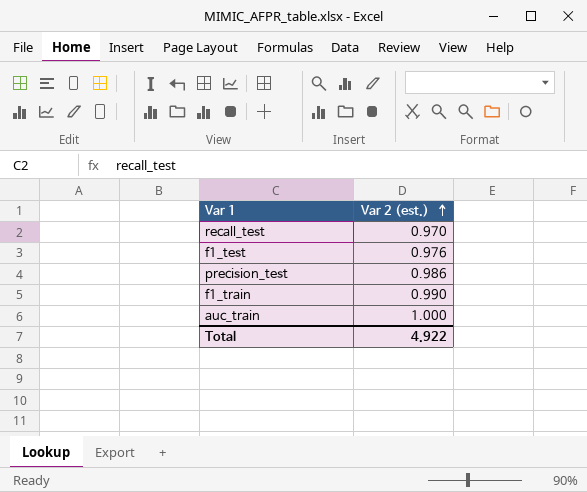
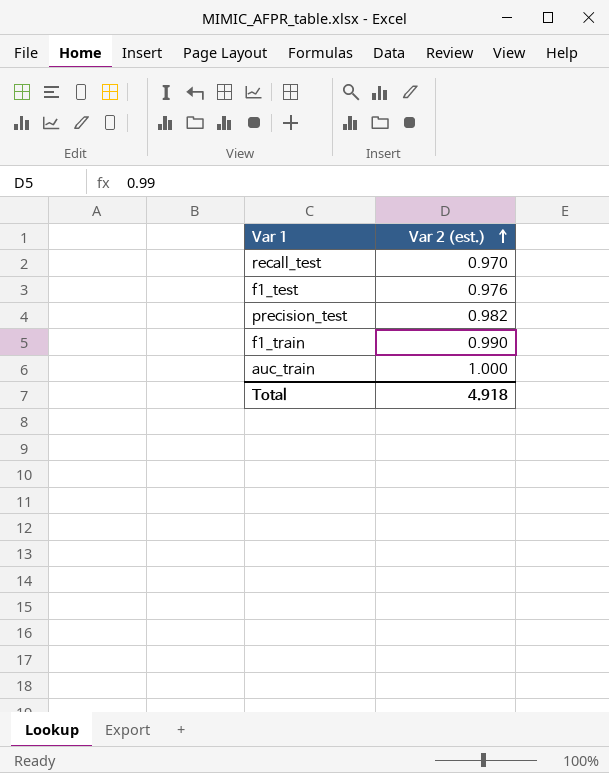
precision_test | Var 2 (est.): 0.986 -> 0.982
Total | Var 2 (est.): 4.922 -> 4.918

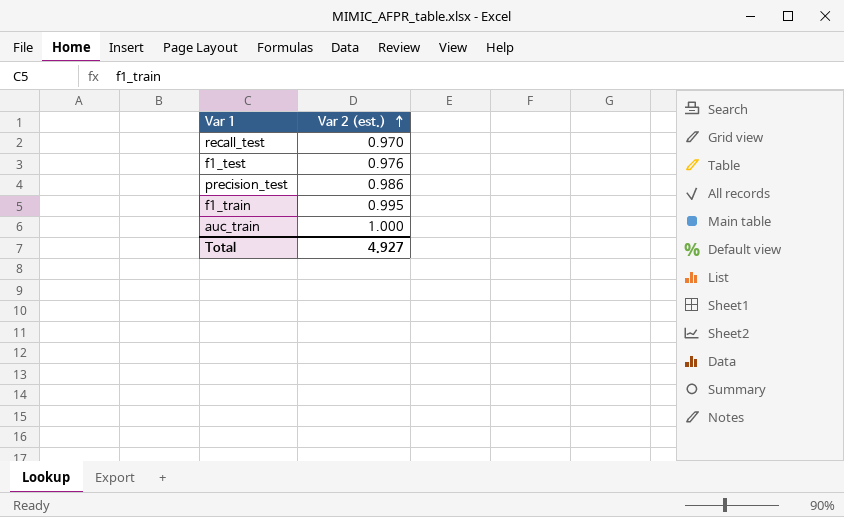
precision_test | Var 2 (est.): 0.982 -> 0.986
f1_train | Var 2 (est.): 0.990 -> 0.995
Total | Var 2 (est.): 4.918 -> 4.927

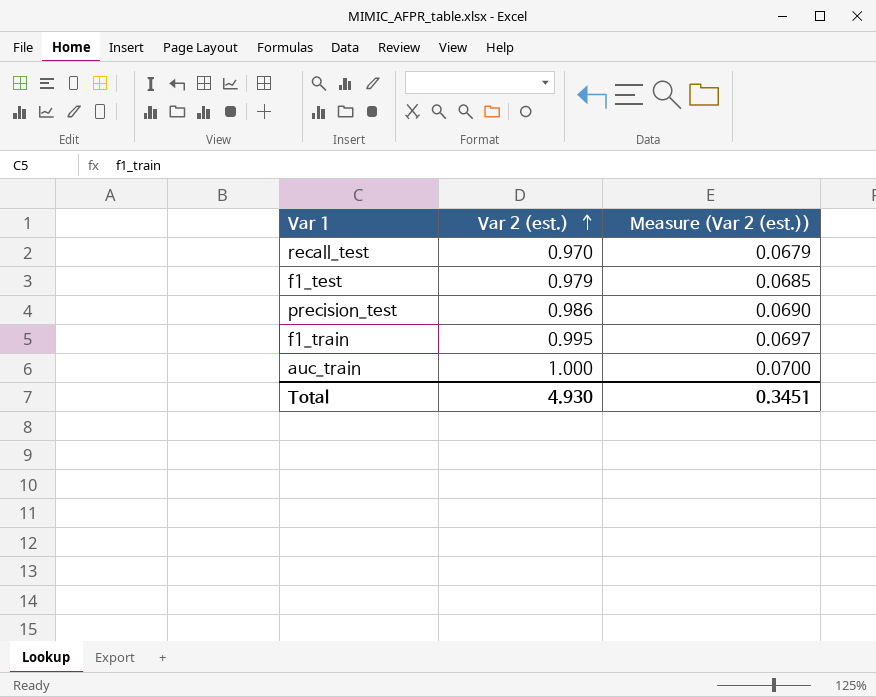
column Measure (Var 2 (est.)) | formula: none -> [Var 2 (est.)] * 0.07
f1_test | Var 2 (est.): 0.976 -> 0.979
Total | Var 2 (est.): 4.927 -> 4.930

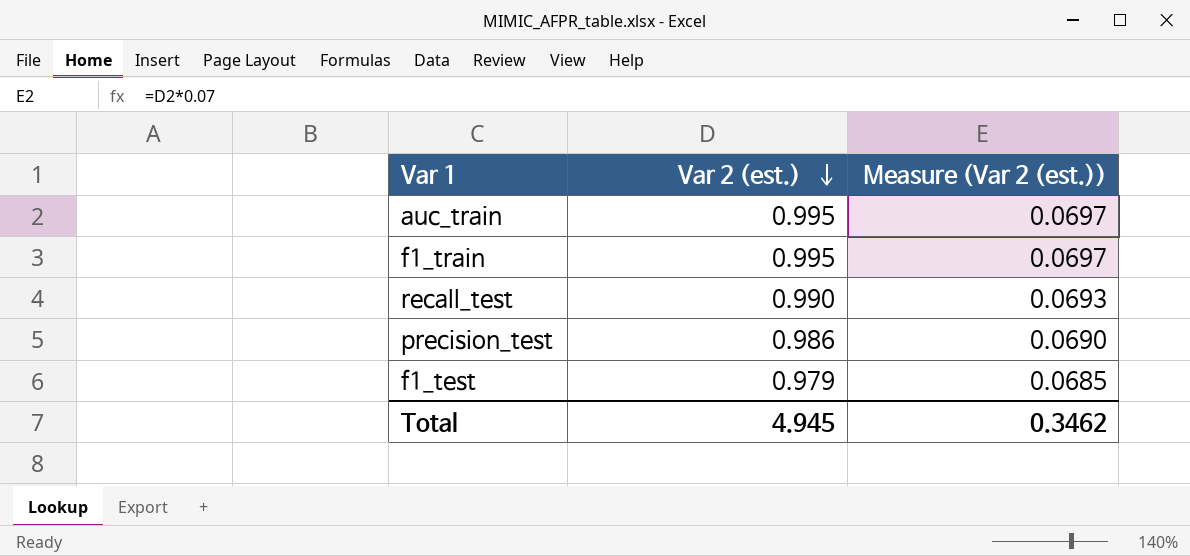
row order: Var 2 (est.) ascending -> Var 2 (est.) descending
auc_train | Var 2 (est.): 1.000 -> 0.995
auc_train | Measure (Var 2 (est.)): 0.0700 -> 0.0697
recall_test | Var 2 (est.): 0.970 -> 0.990
recall_test | Measure (Var 2 (est.)): 0.0679 -> 0.0693
Total | Var 2 (est.): 4.930 -> 4.945
Total | Measure (Var 2 (est.)): 0.3451 -> 0.3462

